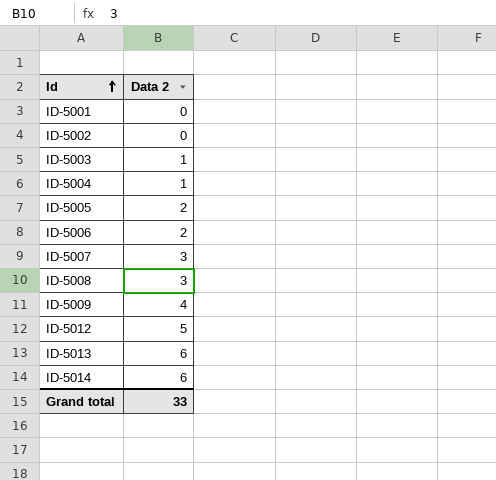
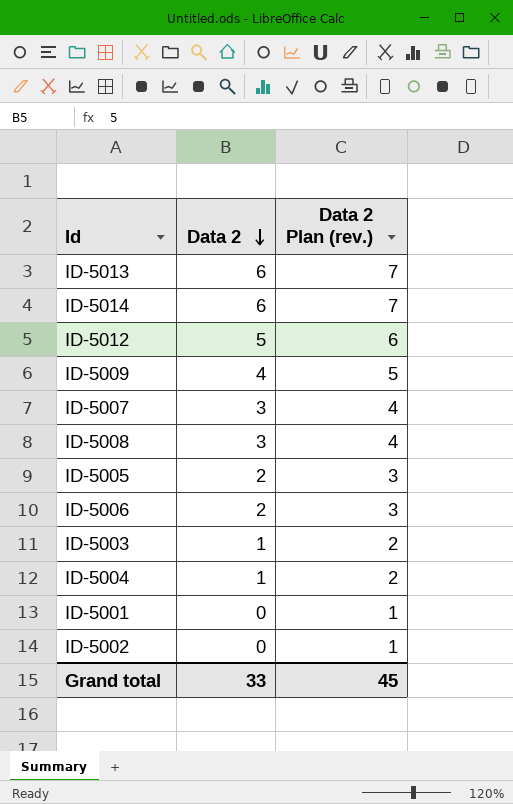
row order: Id ascending -> Data 2 descending
column Data 2 Plan (rev.) | formula: none -> [Data 2] + 1

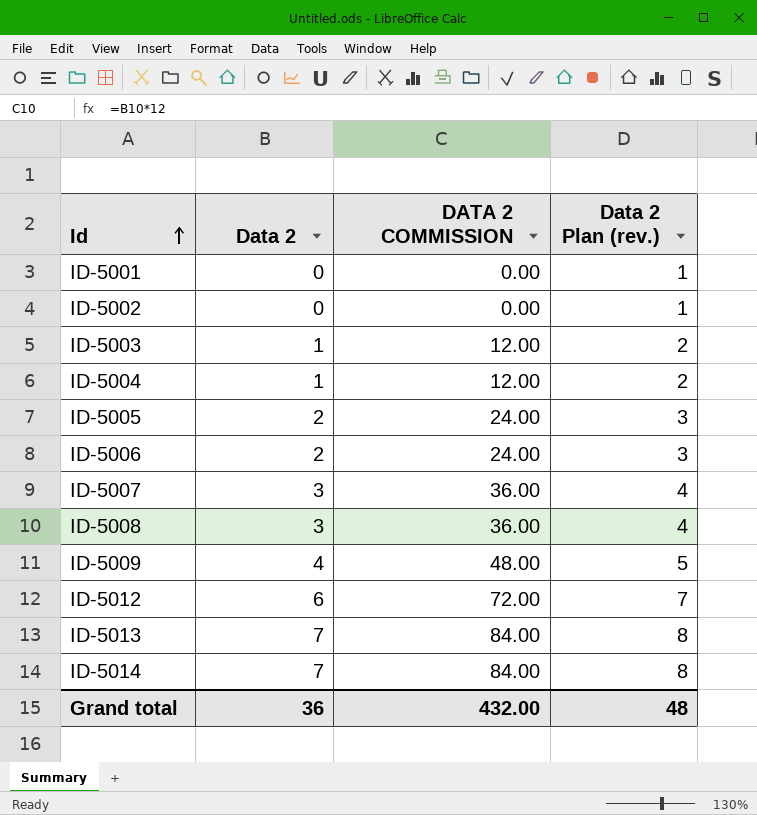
row order: Data 2 descending -> Id ascending
column DATA 2 COMMISSION | formula: none -> [Data 2] * 12
ID-5012 | Data 2: 5 -> 6
ID-5012 | Data 2 Plan (rev.): 6 -> 7
ID-5013 | Data 2: 6 -> 7
ID-5013 | Data 2 Plan (rev.): 7 -> 8
ID-5014 | Data 2: 6 -> 7
ID-5014 | Data 2 Plan (rev.): 7 -> 8
Grand total | Data 2: 33 -> 36
Grand total | Data 2 Plan (rev.): 45 -> 48

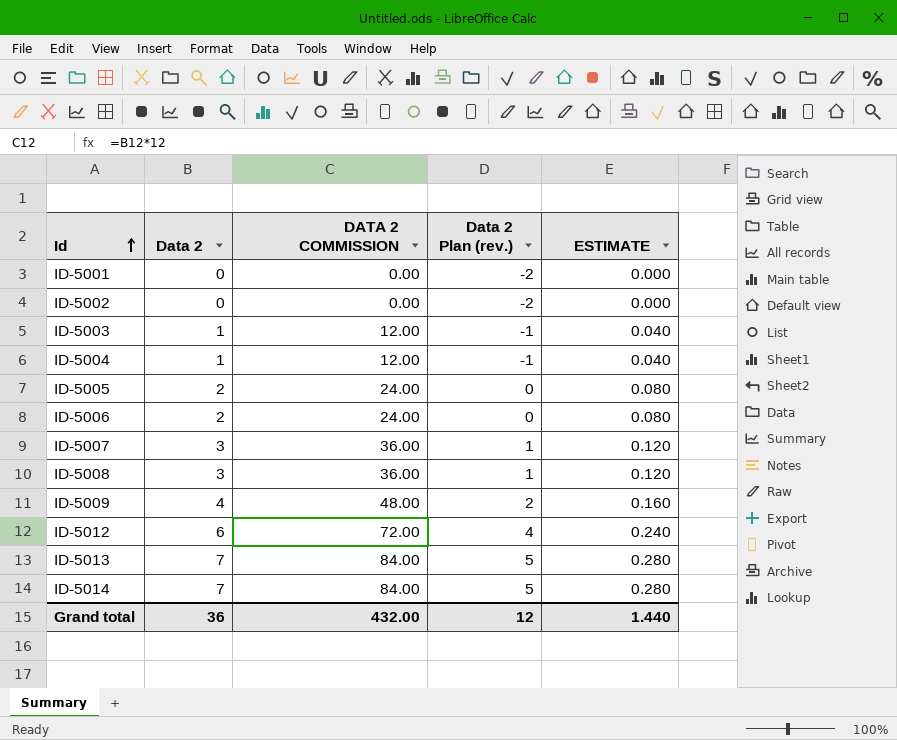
column Data 2 Plan (rev.) | formula: [Data 2] + 1 -> [Data 2] - 2
column ESTIMATE | formula: none -> [Data 2] * 0.04
Grand total | Data 2 Plan (rev.): 48 -> 12

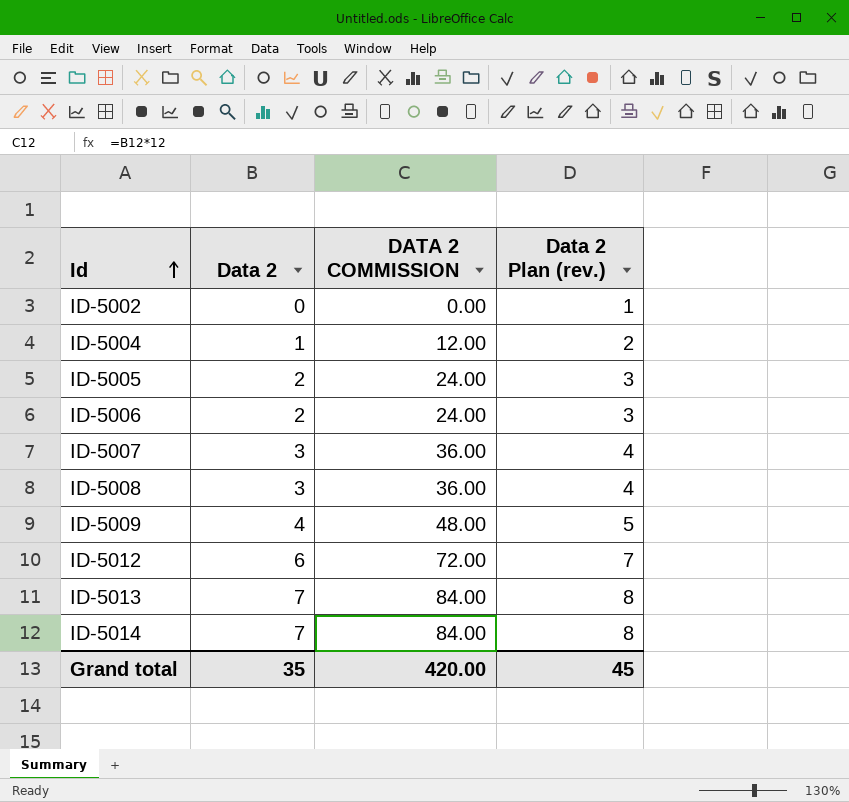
column ESTIMATE | formula: [Data 2] * 0.04 -> none
column Data 2 Plan (rev.) | formula: [Data 2] - 2 -> [Data 2] + 1
row ID-5001: 0 | 0.00 | -2 | 0.000 -> none
row ID-5003: 1 | 12.00 | -1 | 0.040 -> none
Grand total | Data 2: 36 -> 35
Grand total | DATA 2 COMMISSION: 432.00 -> 420.00
Grand total | Data 2 Plan (rev.): 12 -> 45

